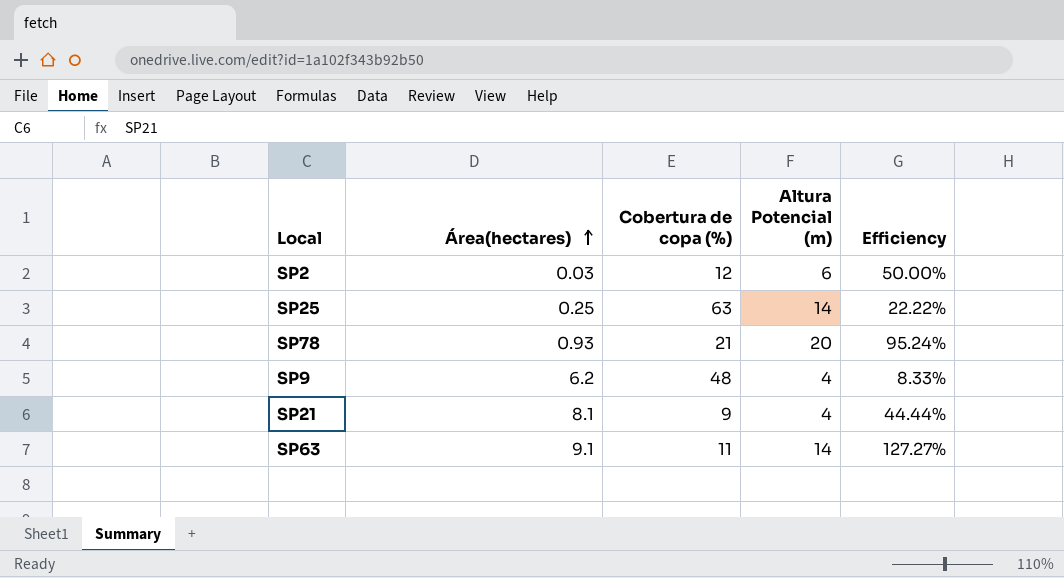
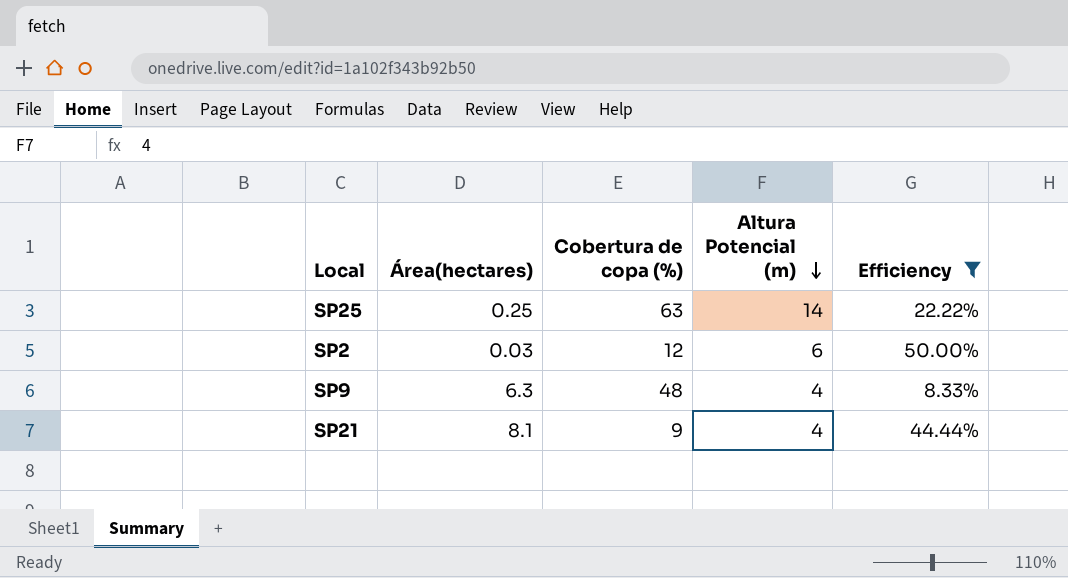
filter: none -> Efficiency <= 50.00%
row order: Área(hectares) ascending -> Altura Potencial (m) descending
SP9 | Área(hectares): 6.2 -> 6.3

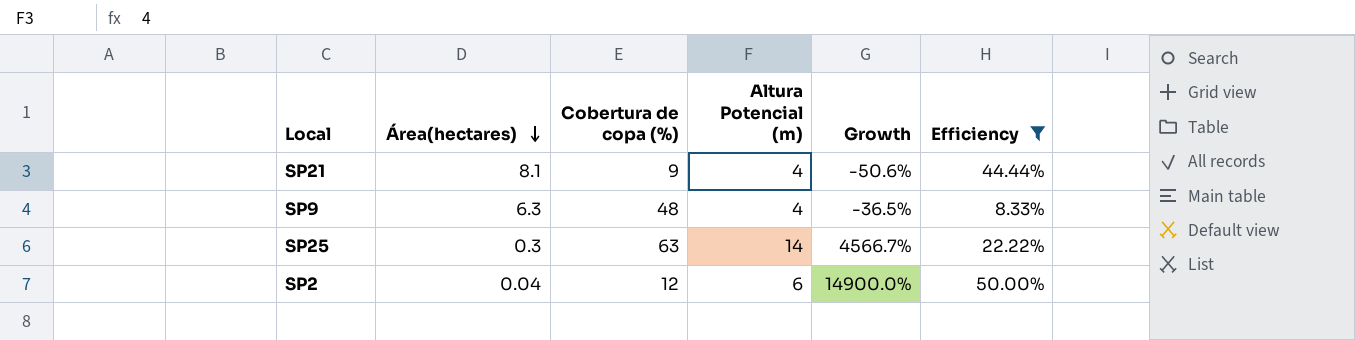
row order: Altura Potencial (m) descending -> Área(hectares) descending
column Growth | formula: none -> ([Altura Potencial (m)] - [Área(hectares)]) / [Área(hectares)]
SP25 | Área(hectares): 0.25 -> 0.3
SP2 | Área(hectares): 0.03 -> 0.04

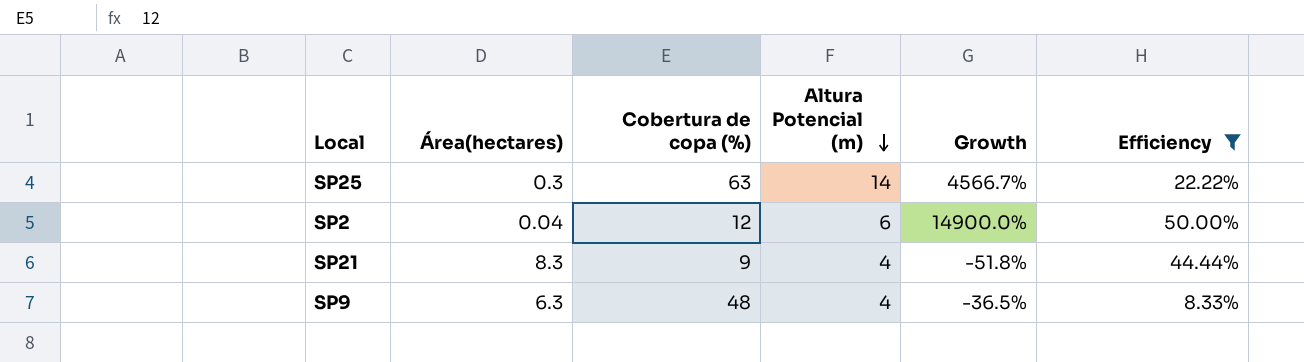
row order: Área(hectares) descending -> Altura Potencial (m) descending
SP21 | Área(hectares): 8.1 -> 8.3
SP21 | Growth: -50.6% -> -51.8%

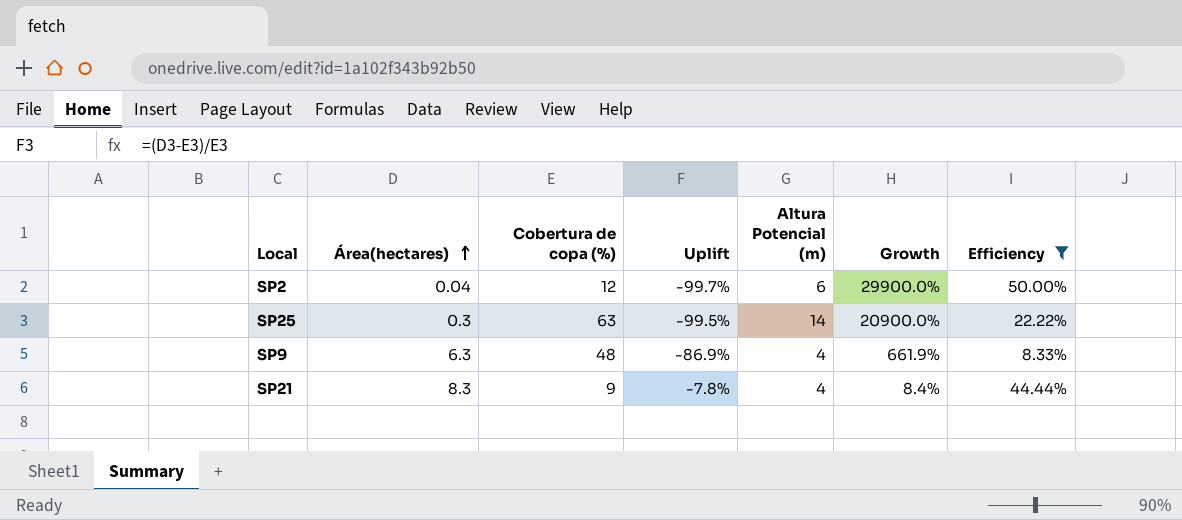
row order: Altura Potencial (m) descending -> Área(hectares) ascending
column Uplift | formula: none -> ([Área(hectares)] - [Cobertura de copa (%)]) / [Cobertura de copa (%)]
column Growth | formula: ([Altura Potencial (m)] - [Área(hectares)]) / [Área(hectares)] -> ([Cobertura de copa (%)] - [Área(hectares)]) / [Área(hectares)]

